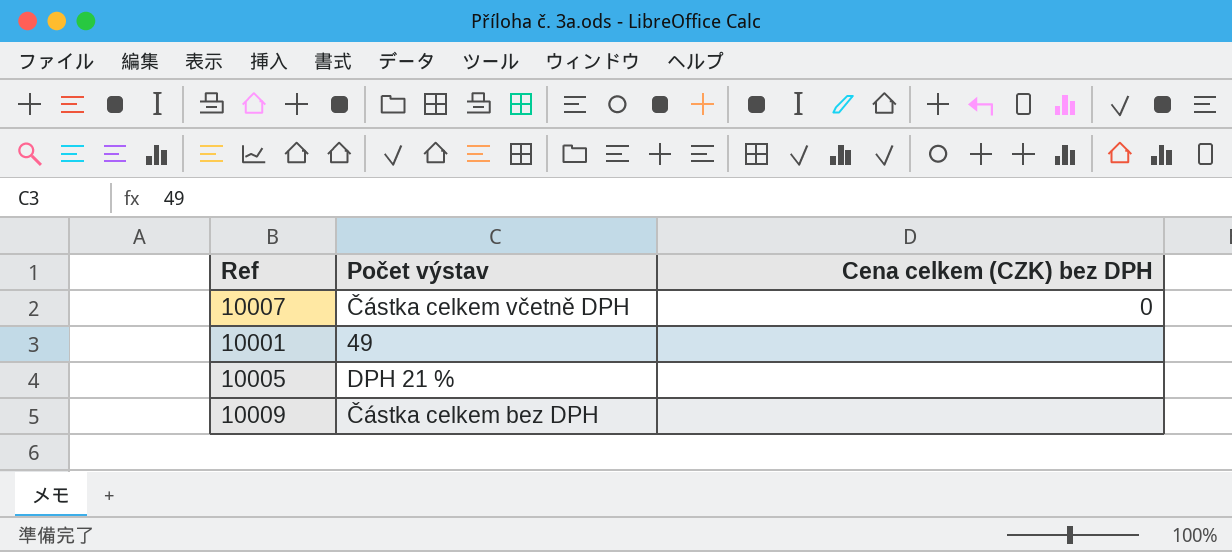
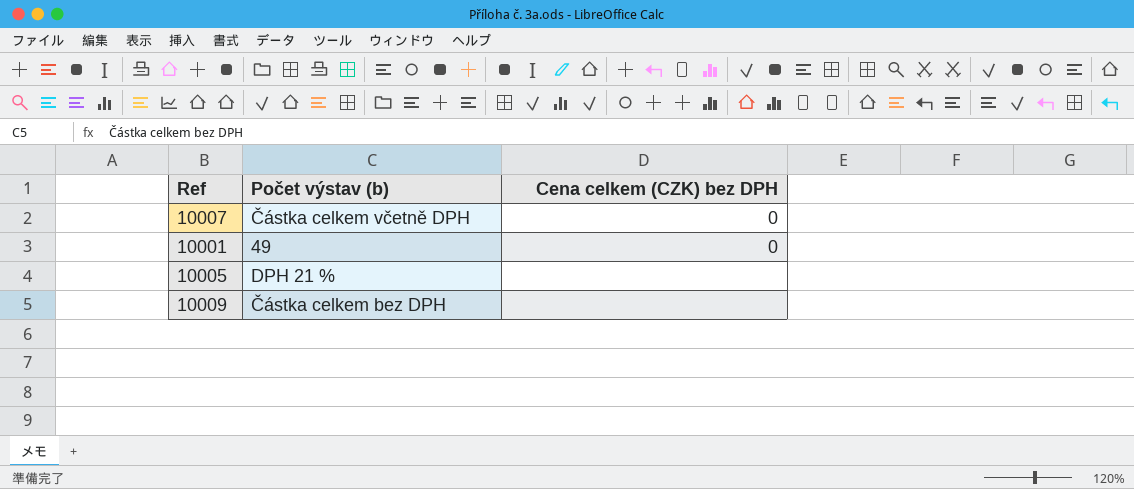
column name: Počet výstav -> Počet výstav (b)
10001 | Cena celkem (CZK) bez DPH: none -> 0

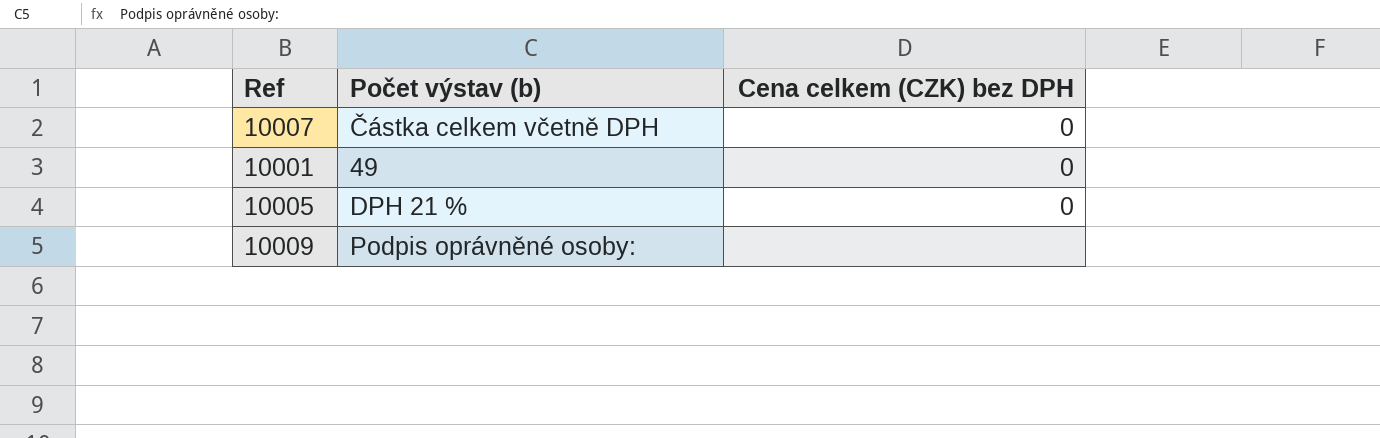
10005 | Cena celkem (CZK) bez DPH: none -> 0
10009 | Počet výstav (b): Částka celkem bez DPH -> Podpis oprávněné osoby:

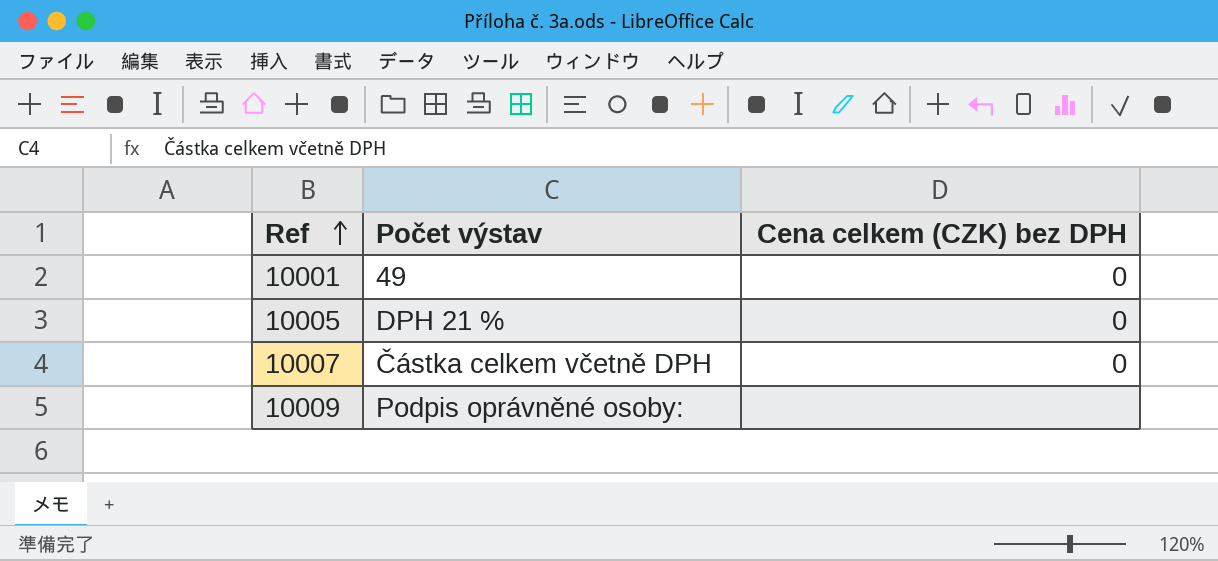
row order: none -> Ref ascending
column name: Počet výstav (b) -> Počet výstav

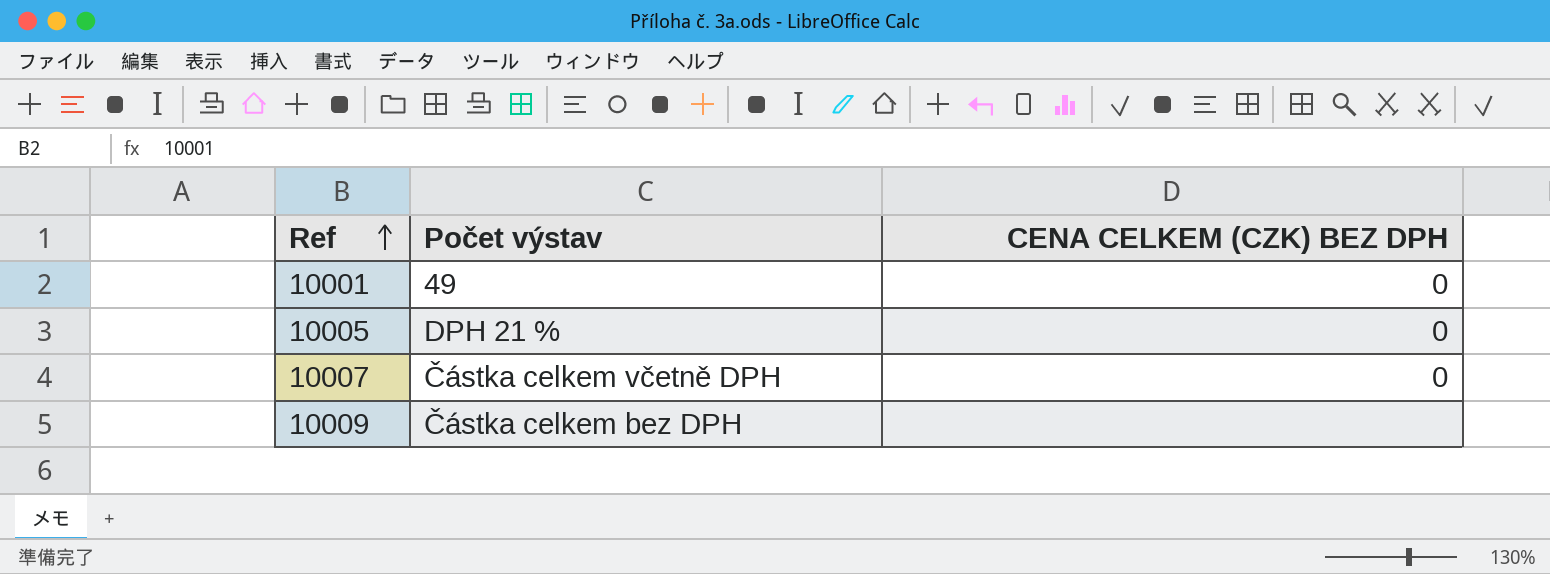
column name: Cena celkem (CZK) bez DPH -> CENA CELKEM (CZK) BEZ DPH
10009 | Počet výstav: Podpis oprávněné osoby: -> Částka celkem bez DPH

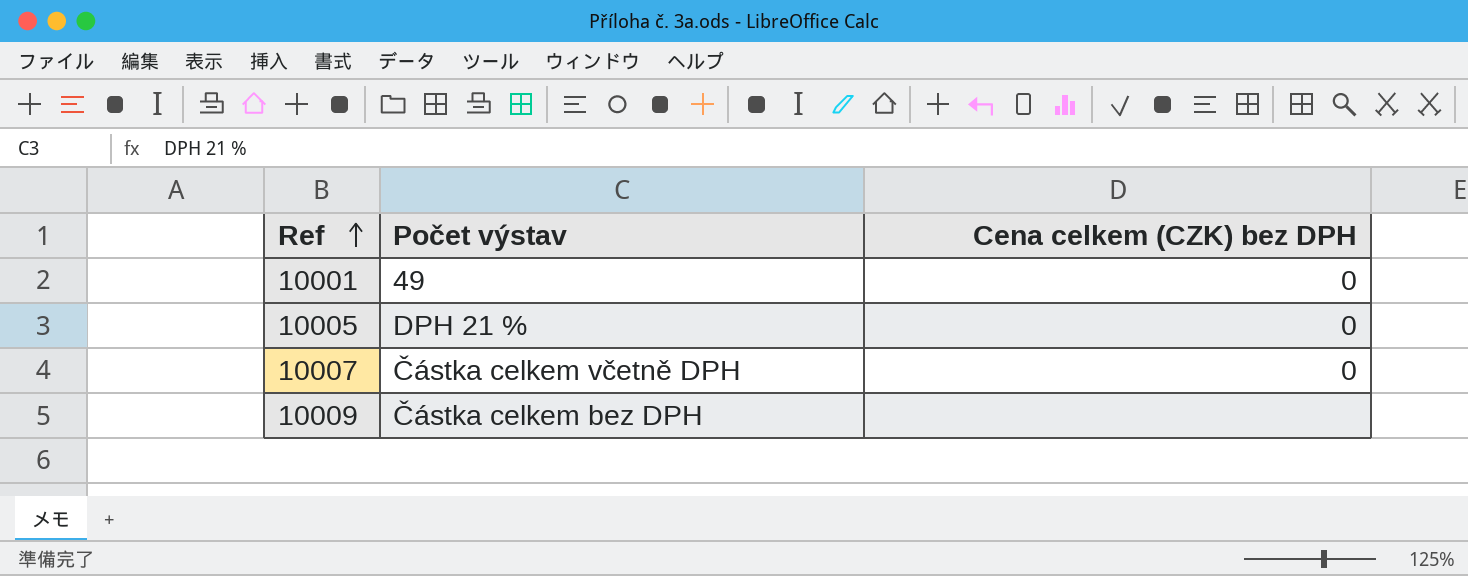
column name: CENA CELKEM (CZK) BEZ DPH -> Cena celkem (CZK) bez DPH

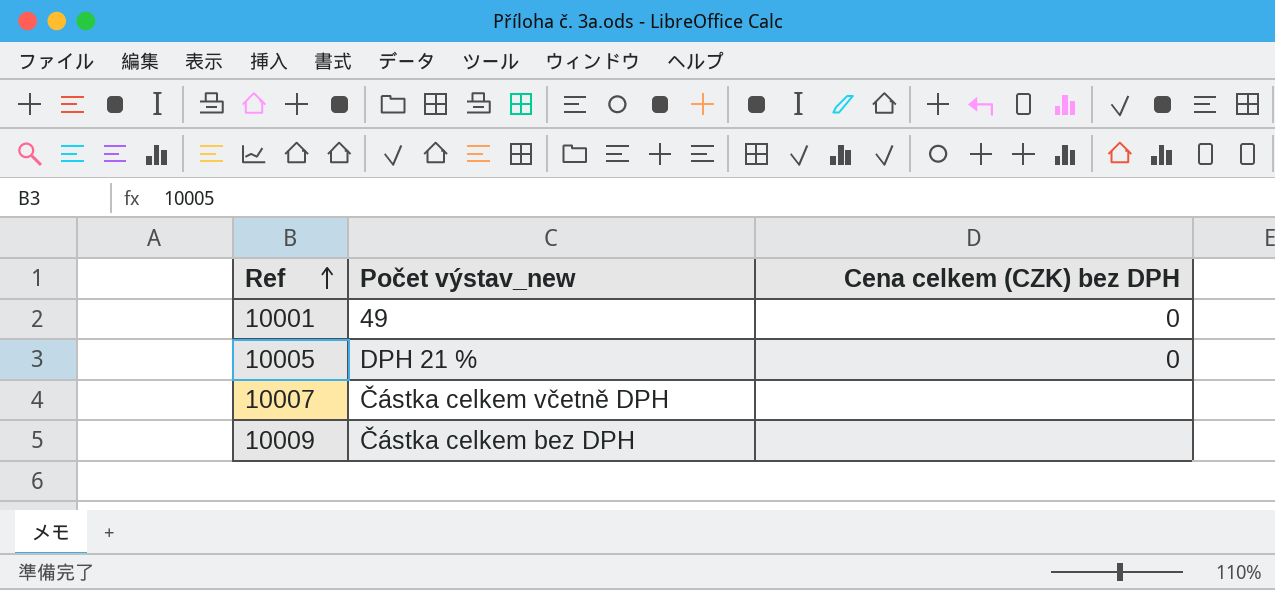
column name: Počet výstav -> Počet výstav_new
10007 | Cena celkem (CZK) bez DPH: 0 -> none

